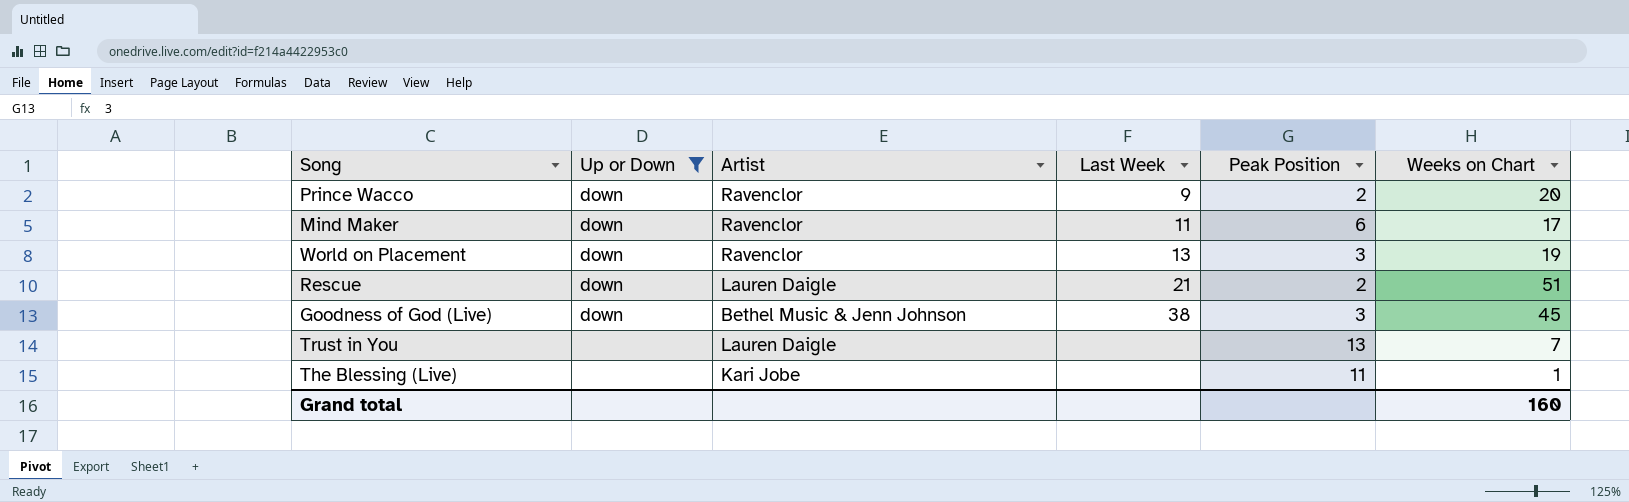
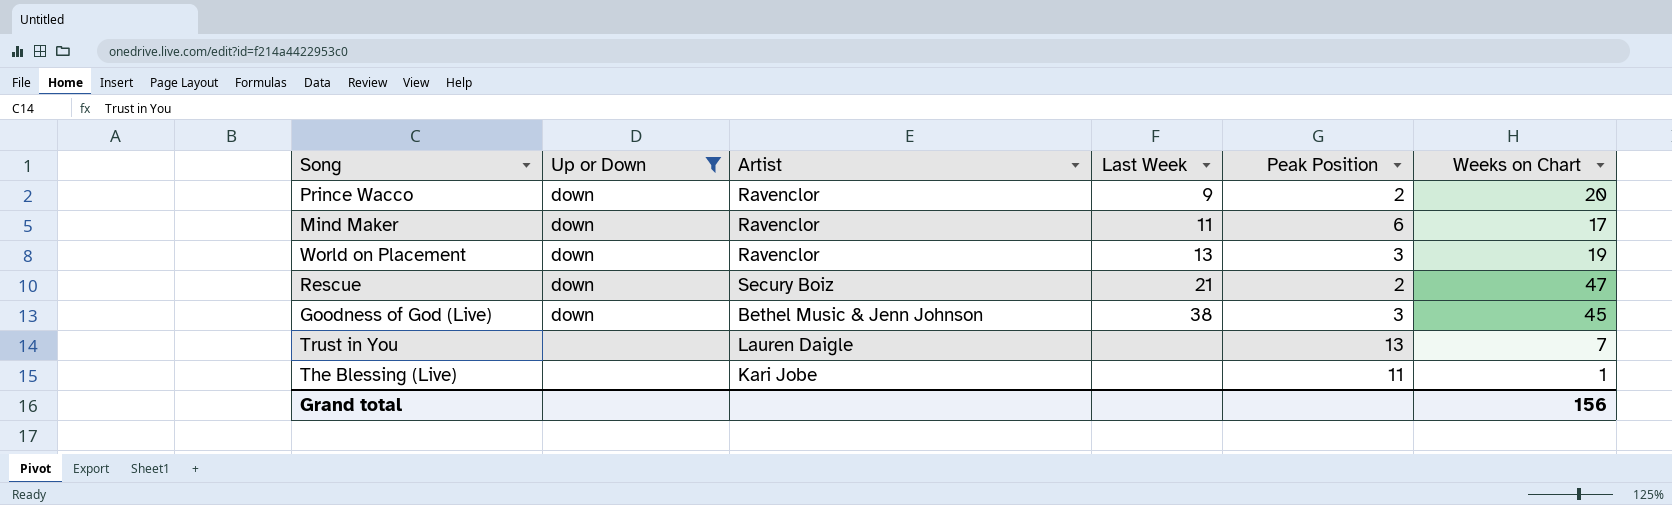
Rescue | Artist: Lauren Daigle -> Secury Boiz
Rescue | Weeks on Chart: 51 -> 47
Grand total | Weeks on Chart: 160 -> 156

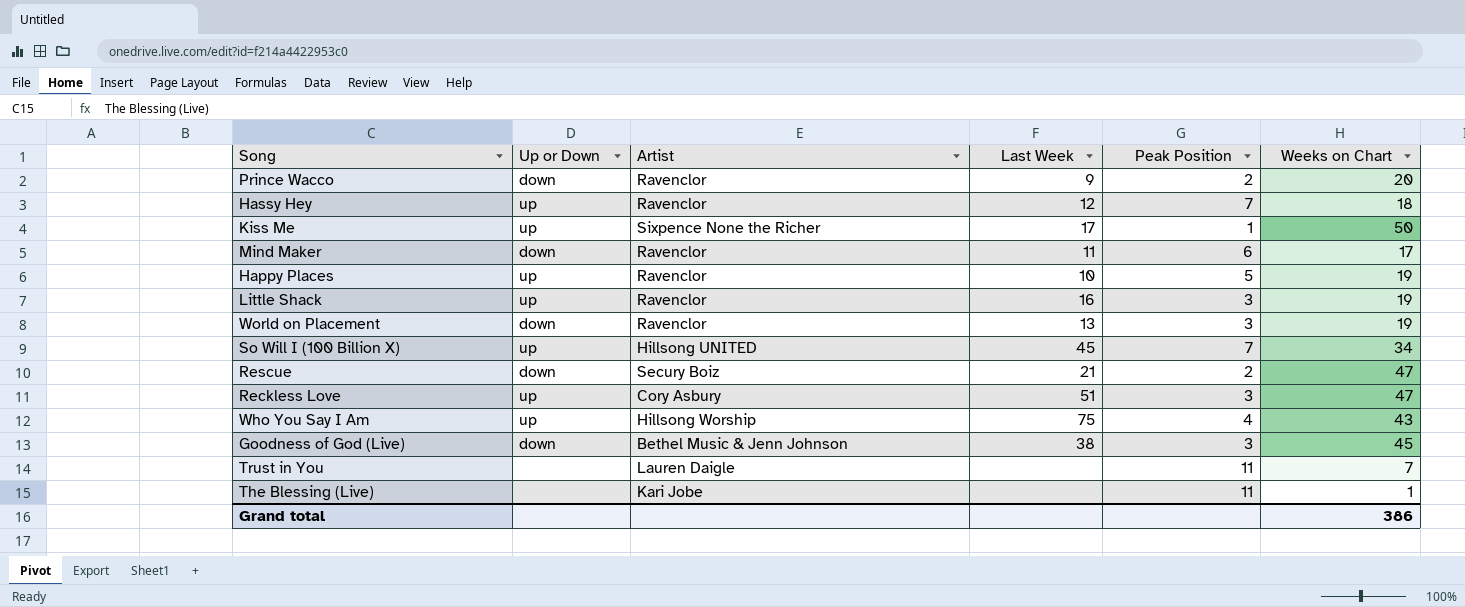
filter: Up or Down != up -> none
Trust in You | Peak Position: 13 -> 11
Grand total | Weeks on Chart: 156 -> 386

